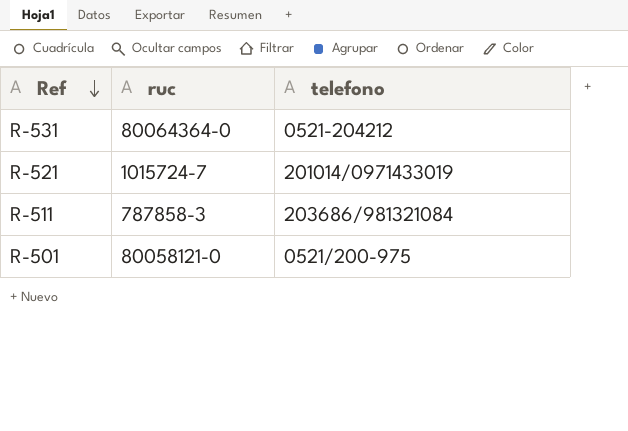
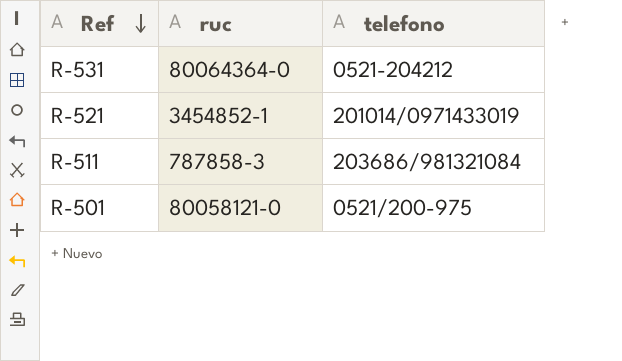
R-521 | ruc: 1015724-7 -> 3454852-1

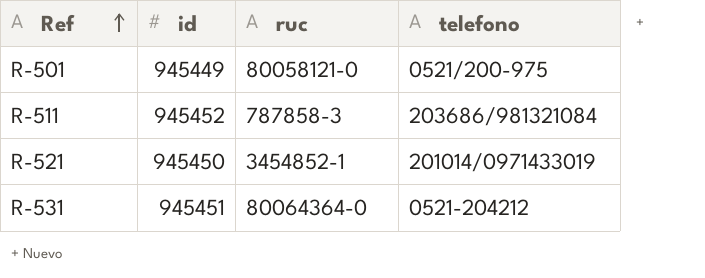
row order: Ref descending -> Ref ascending
column id | position: none -> 2

